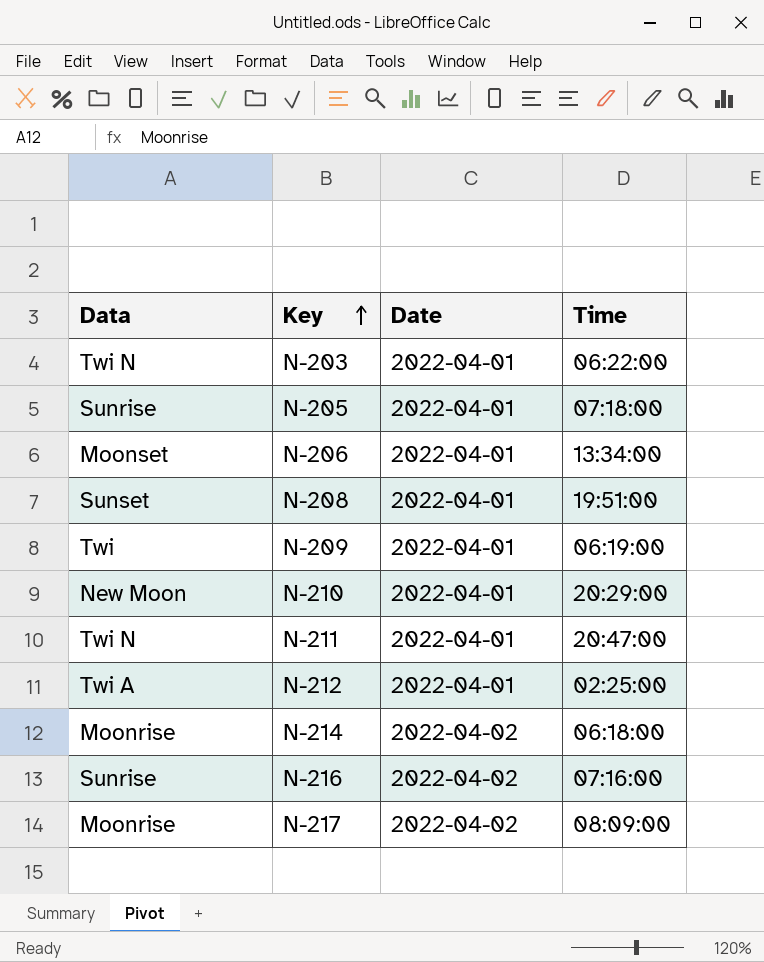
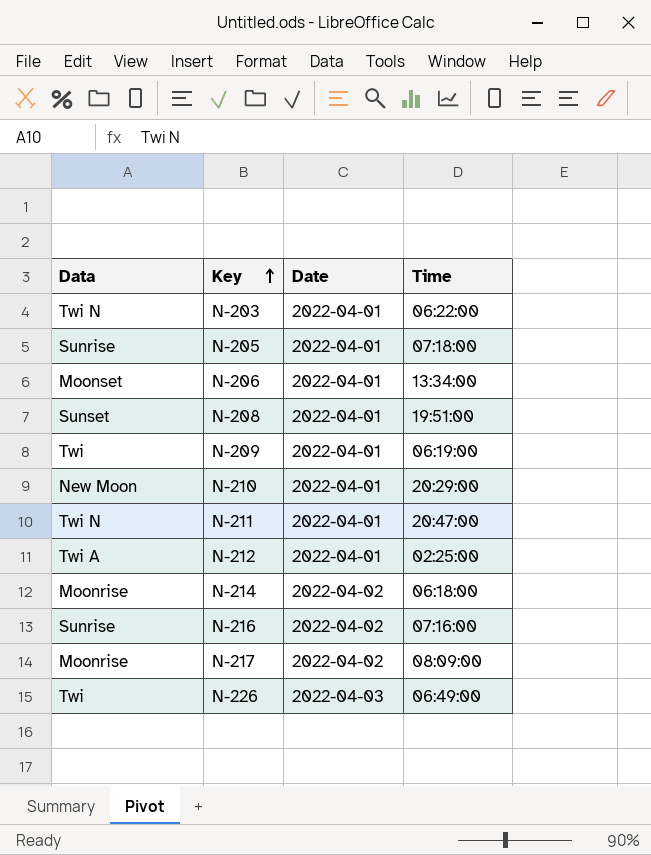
row N-226: none -> Twi | 2022-04-03 | 06:49:00

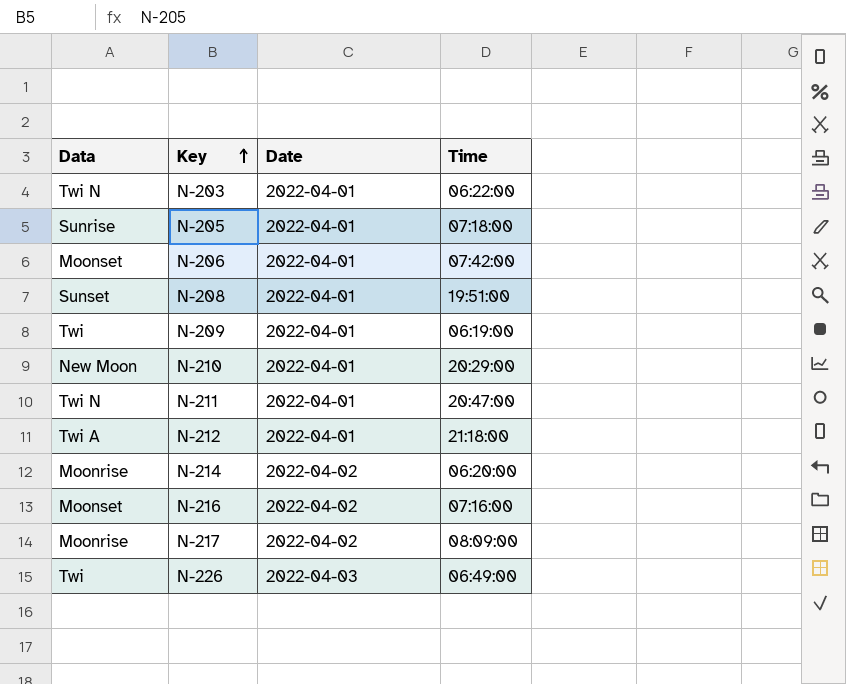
N-206 | Time: 13:34:00 -> 07:42:00
N-212 | Time: 02:25:00 -> 21:18:00
N-214 | Time: 06:18:00 -> 06:20:00
N-216 | Data: Sunrise -> Moonset

